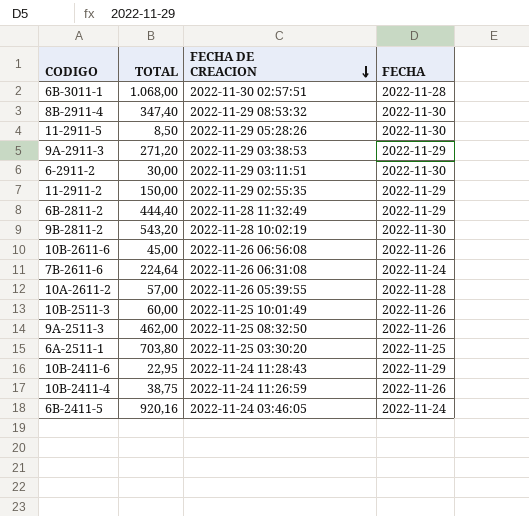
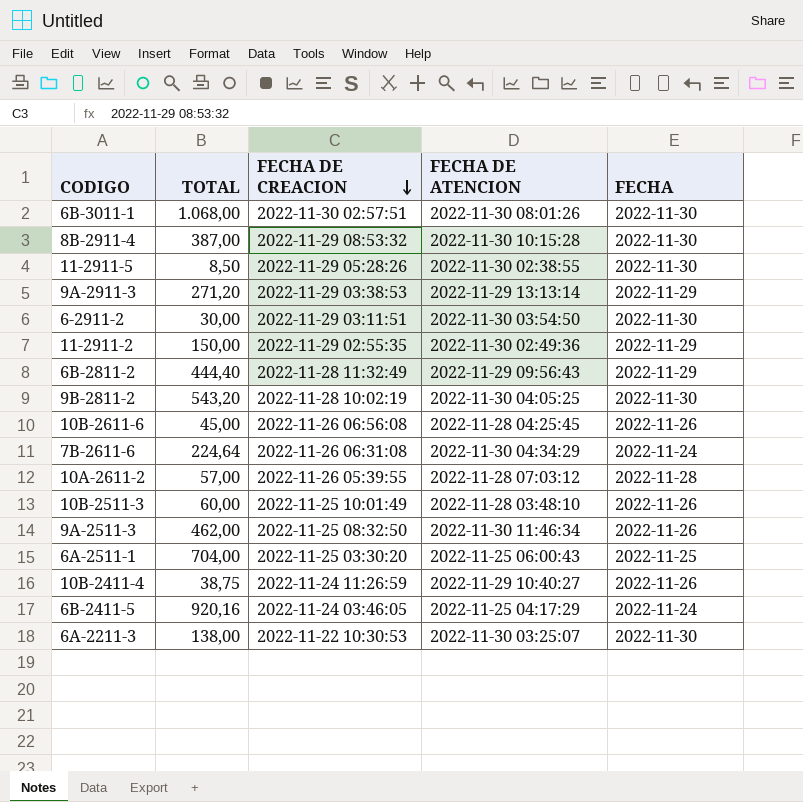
column FECHA DE ATENCION | position: none -> 4
row 10B-2411-6: 22,95 | 2022-11-24 11:28:43 | 2022-11-29 -> none
6B-3011-1 | FECHA: 2022-11-28 -> 2022-11-30
8B-2911-4 | TOTAL: 347,40 -> 387,00
6A-2511-1 | TOTAL: 703,80 -> 704,00
row 6A-2211-3: none -> 138,00 | 2022-11-22 10:30:53 | 2022-11-30 03:25:07 | 2022-11-30

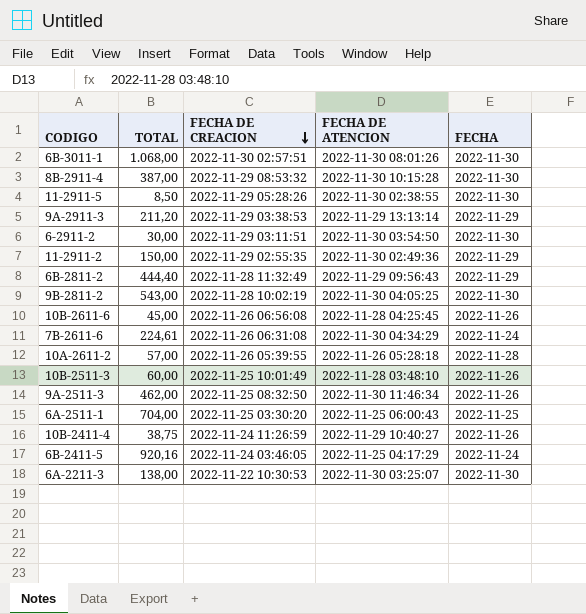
9A-2911-3 | TOTAL: 271,20 -> 211,20
9B-2811-2 | TOTAL: 543,20 -> 543,00
7B-2611-6 | TOTAL: 224,64 -> 224,61
10A-2611-2 | FECHA DE ATENCION: 2022-11-28 07:03:12 -> 2022-11-26 05:28:18

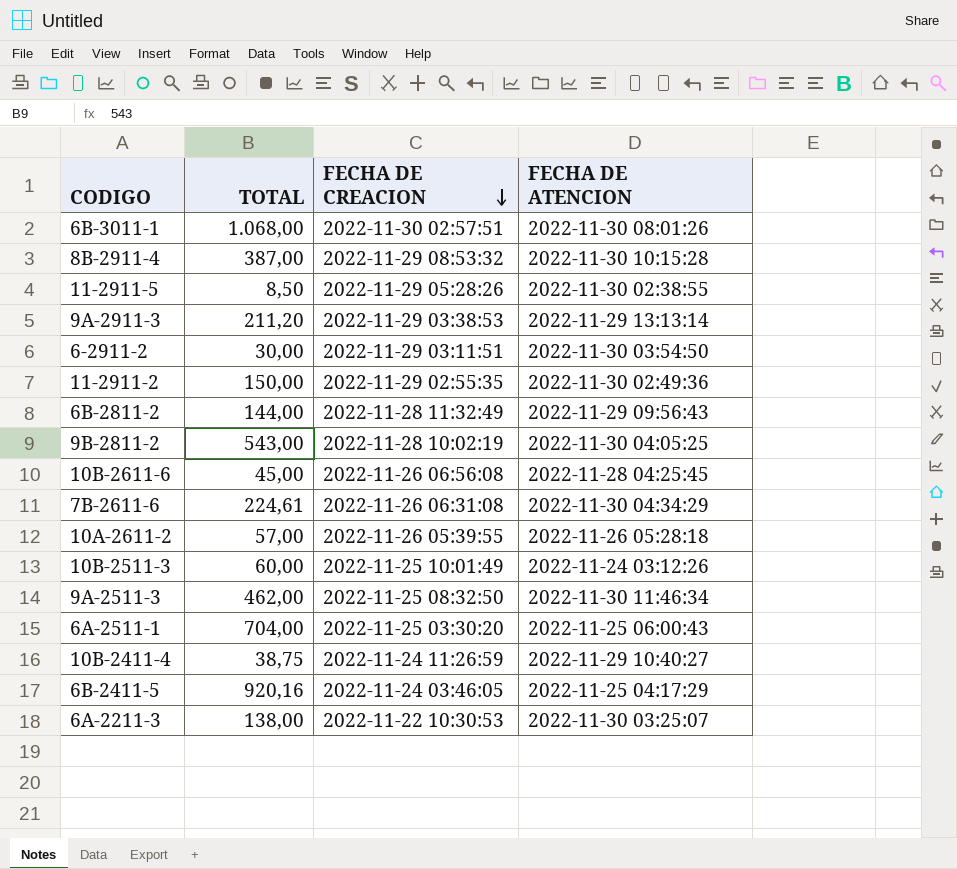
column FECHA | position: 5 -> none
6B-2811-2 | TOTAL: 444,40 -> 144,00
10B-2511-3 | FECHA DE ATENCION: 2022-11-28 03:48:10 -> 2022-11-24 03:12:26

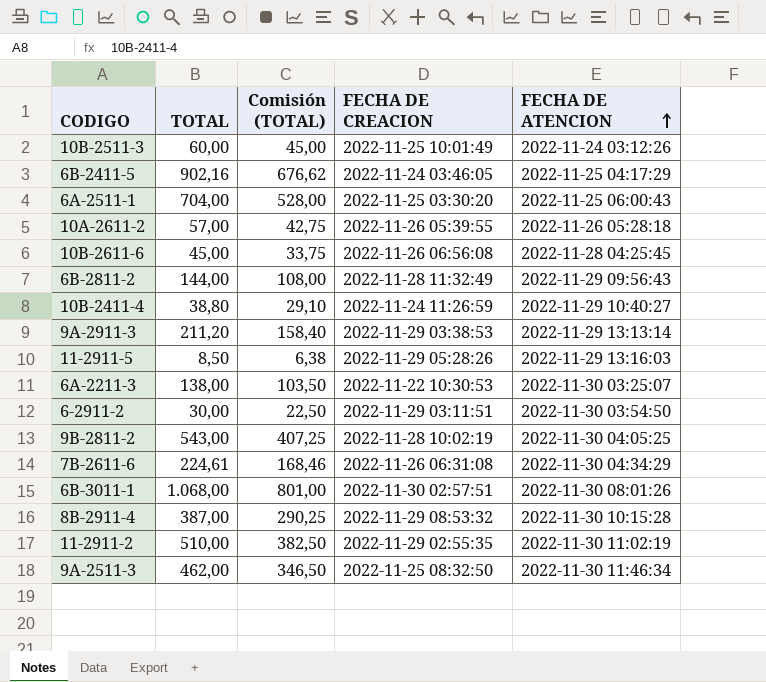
row order: FECHA DE CREACION descending -> FECHA DE ATENCION ascending
column Comisión (TOTAL) | formula: none -> [TOTAL] * 0,75
6B-2411-5 | TOTAL: 920,16 -> 902,16
10B-2411-4 | TOTAL: 38,75 -> 38,80
11-2911-5 | FECHA DE ATENCION: 2022-11-30 02:38:55 -> 2022-11-29 13:16:03
11-2911-2 | TOTAL: 150,00 -> 510,00
11-2911-2 | FECHA DE ATENCION: 2022-11-30 02:49:36 -> 2022-11-30 11:02:19

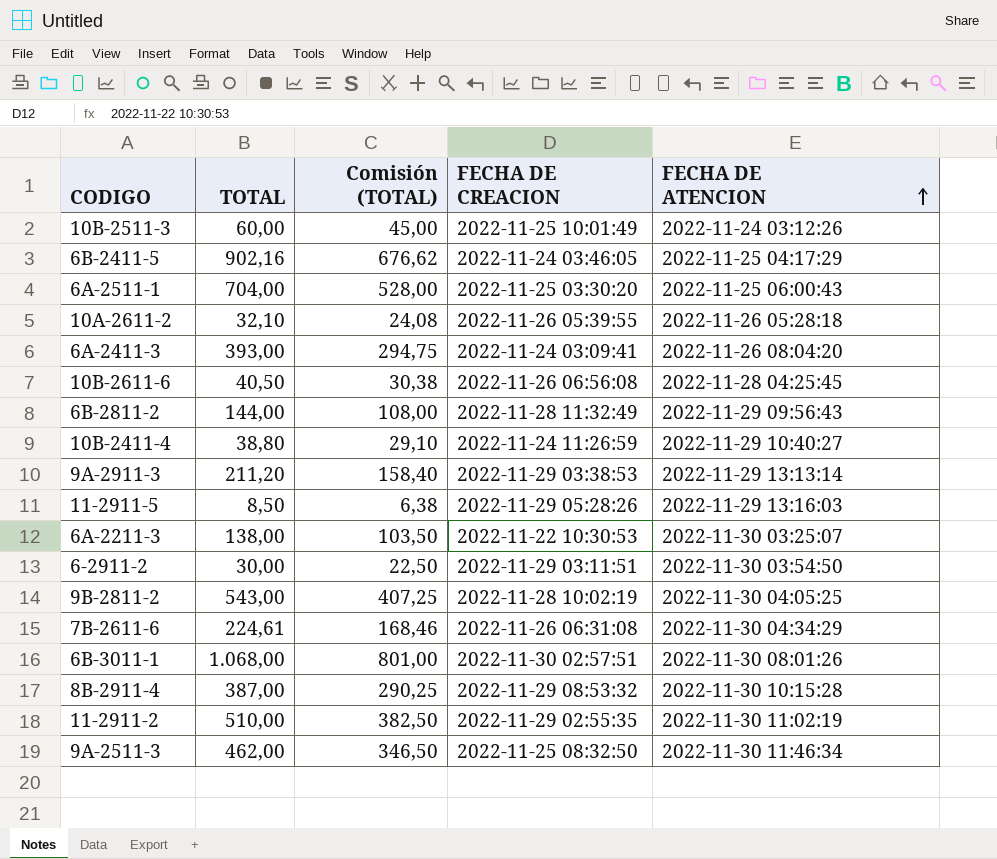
10A-2611-2 | TOTAL: 57,00 -> 32,10
10A-2611-2 | Comisión (TOTAL): 42,75 -> 24,08
row 6A-2411-3: none -> 393,00 | 294,75 | 2022-11-24 03:09:41 | 2022-11-26 08:04:20
10B-2611-6 | TOTAL: 45,00 -> 40,50
10B-2611-6 | Comisión (TOTAL): 33,75 -> 30,38

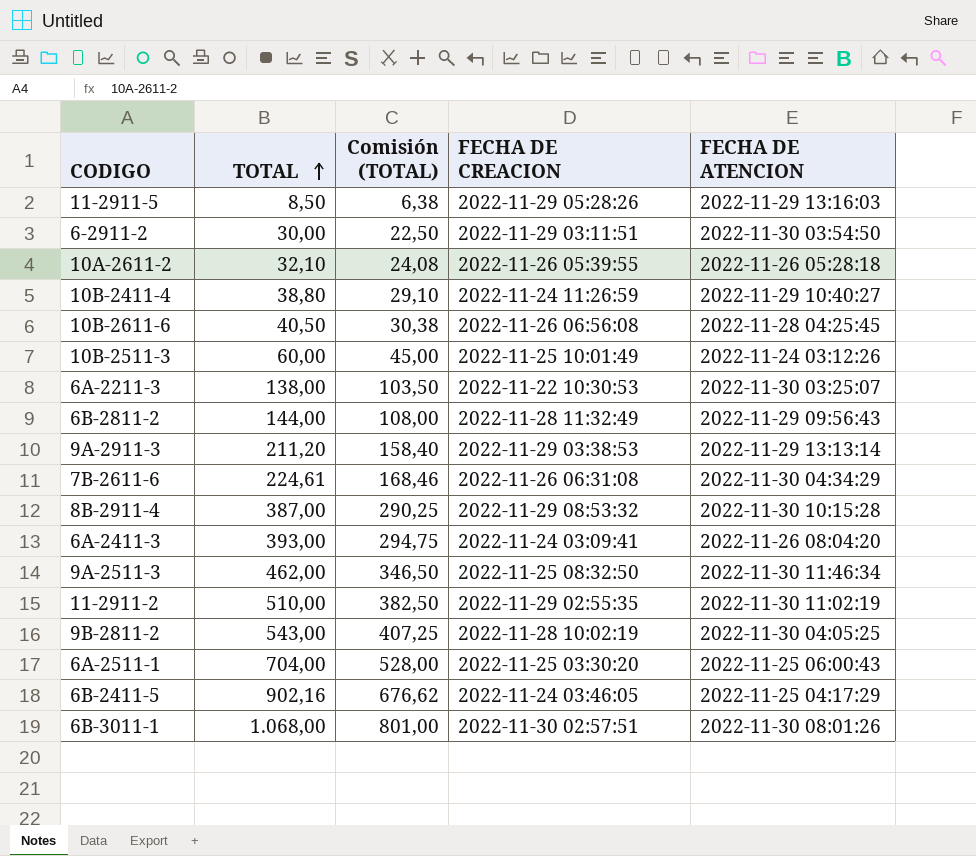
row order: FECHA DE ATENCION ascending -> TOTAL ascending

